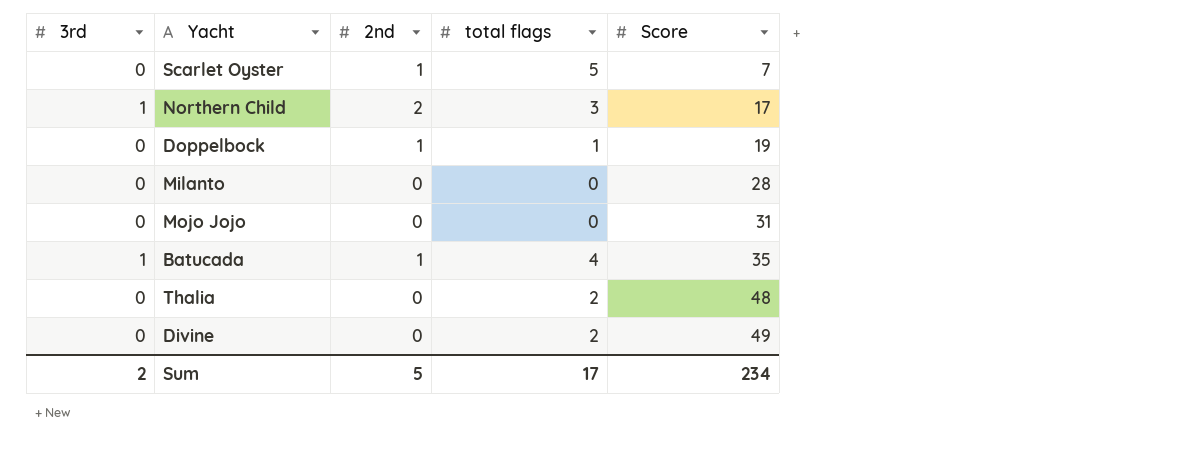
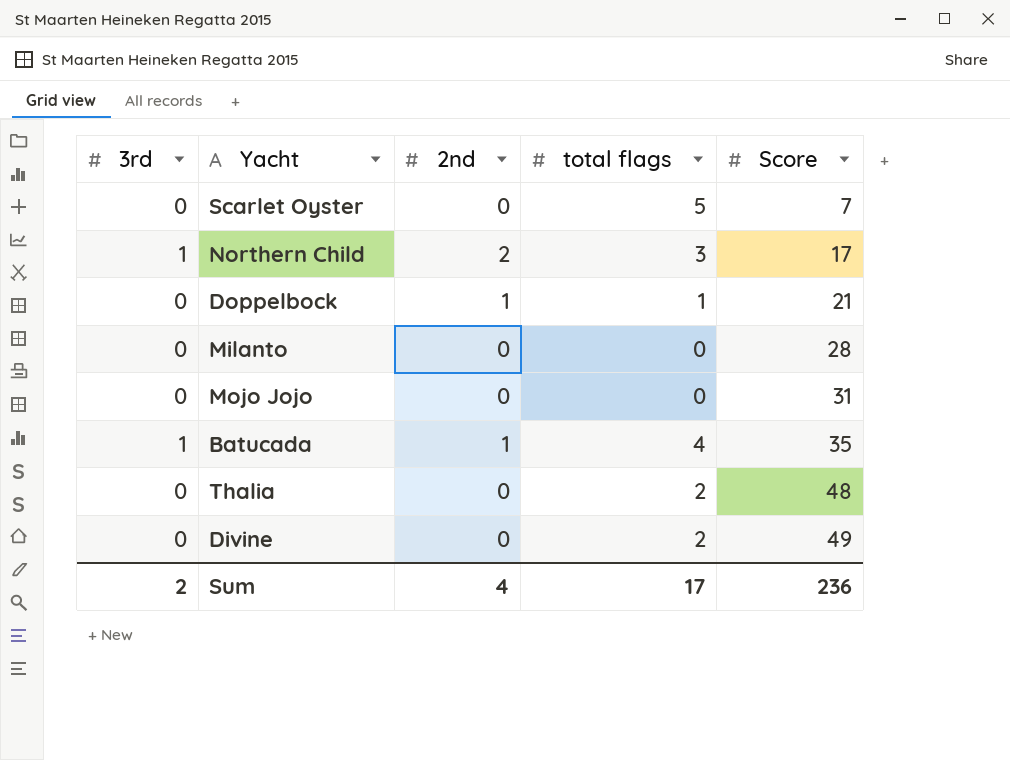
Scarlet Oyster | 2nd: 1 -> 0
Doppelbock | Score: 19 -> 21
Sum | 2nd: 5 -> 4
Sum | Score: 234 -> 236

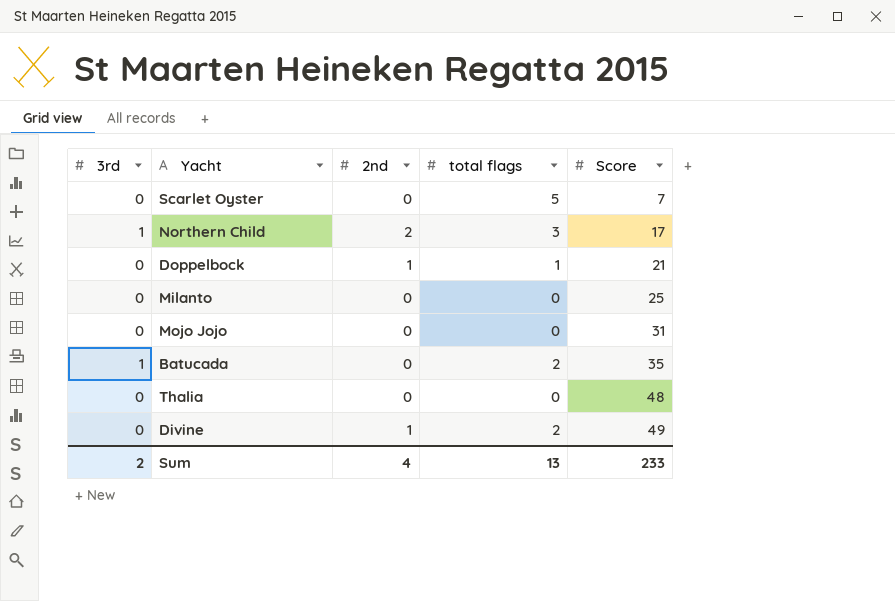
Milanto | Score: 28 -> 25
Batucada | 2nd: 1 -> 0
Batucada | total flags: 4 -> 2
Thalia | total flags: 2 -> 0
Divine | 2nd: 0 -> 1
Sum | total flags: 17 -> 13
Sum | Score: 236 -> 233

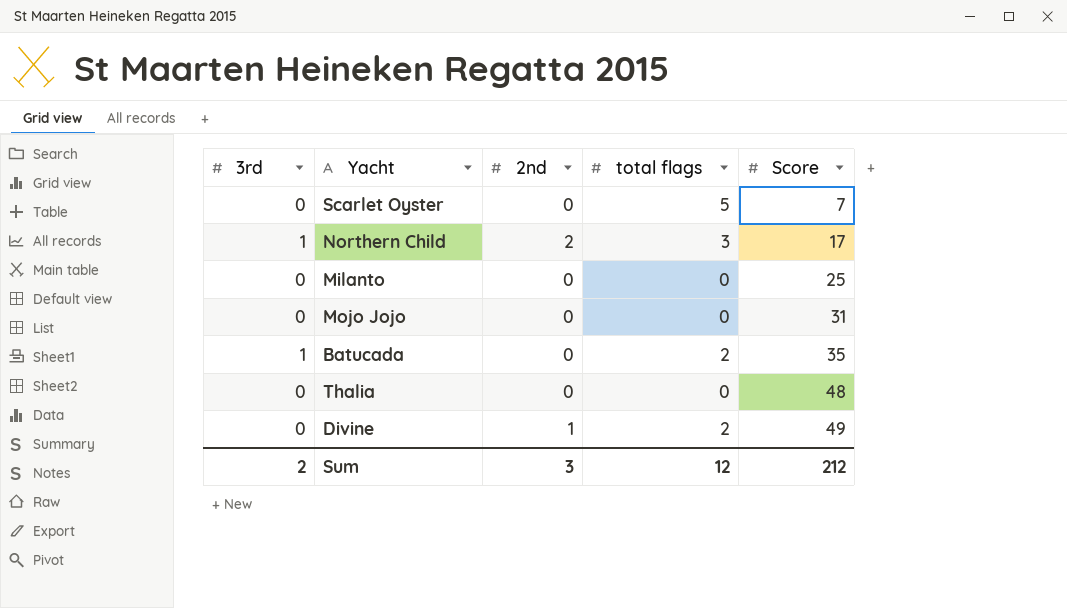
row Doppelbock: 0 | 1 | 1 | 21 -> none
Sum | 2nd: 4 -> 3
Sum | total flags: 13 -> 12
Sum | Score: 233 -> 212

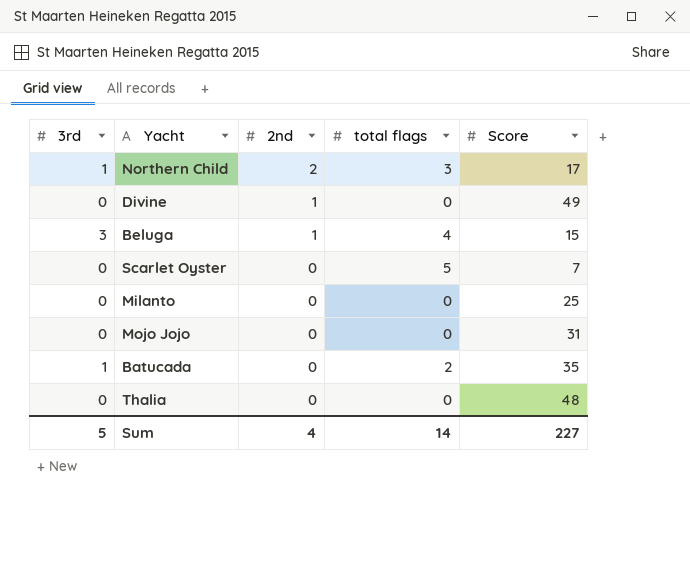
row order: Score ascending -> 2nd descending
Divine | total flags: 2 -> 0
row Beluga: none -> 3 | 1 | 4 | 15
Sum | 3rd: 2 -> 5
Sum | 2nd: 3 -> 4
Sum | total flags: 12 -> 14
Sum | Score: 212 -> 227

